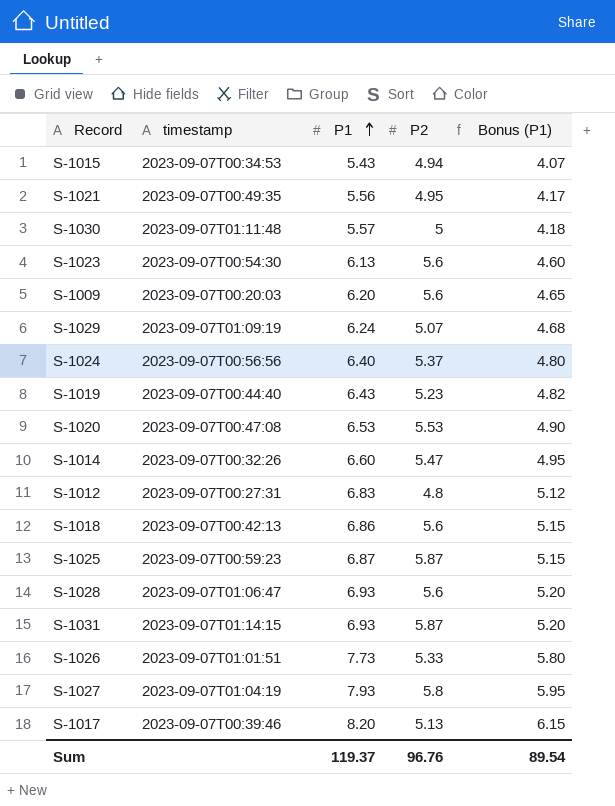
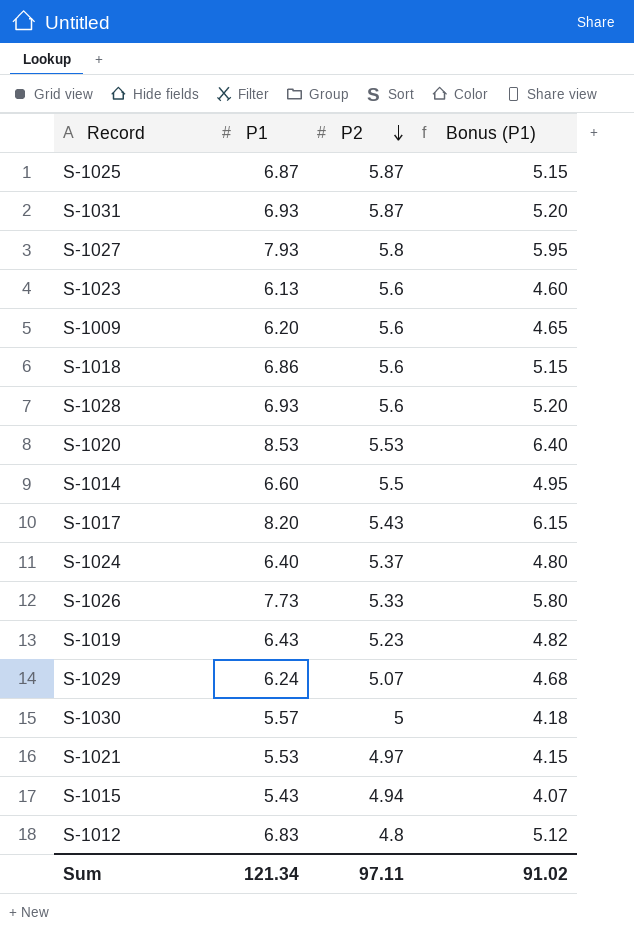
row order: P1 ascending -> P2 descending
column timestamp | position: 2 -> none
S-1020 | P1: 6.53 -> 8.53
S-1020 | Bonus (P1): 4.90 -> 6.40
S-1014 | P2: 5.47 -> 5.5
S-1017 | P2: 5.13 -> 5.43
S-1021 | P1: 5.56 -> 5.53
S-1021 | P2: 4.95 -> 4.97
S-1021 | Bonus (P1): 4.17 -> 4.15
Sum | P1: 119.37 -> 121.34
Sum | P2: 96.76 -> 97.11
Sum | Bonus (P1): 89.54 -> 91.02

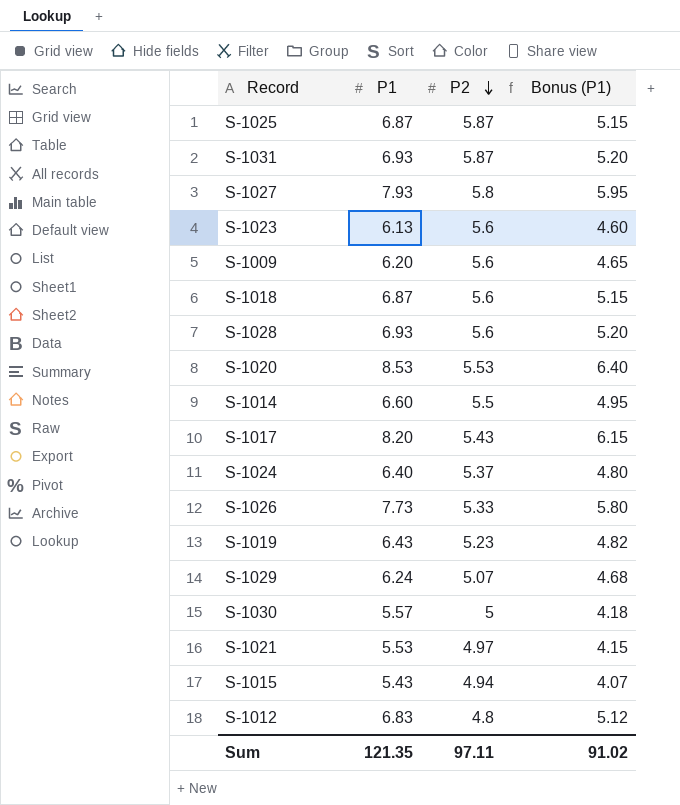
S-1018 | P1: 6.86 -> 6.87
Sum | P1: 121.34 -> 121.35

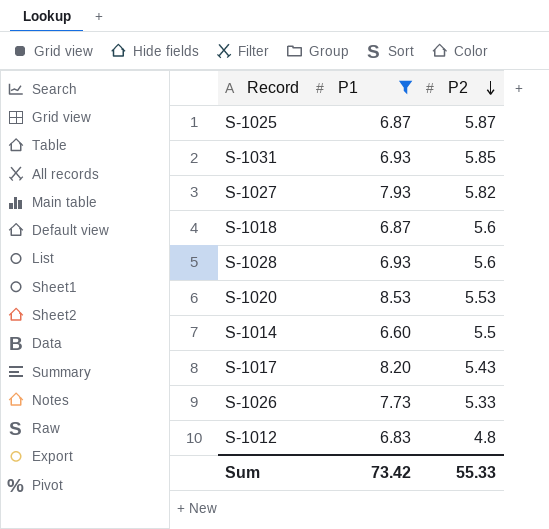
filter: none -> P1 >= 6.60
column Bonus (P1) | formula: [P1] * 0.75 -> none
S-1031 | P2: 5.87 -> 5.85
S-1027 | P2: 5.8 -> 5.82
Sum | P1: 121.35 -> 73.42
Sum | P2: 97.11 -> 55.33

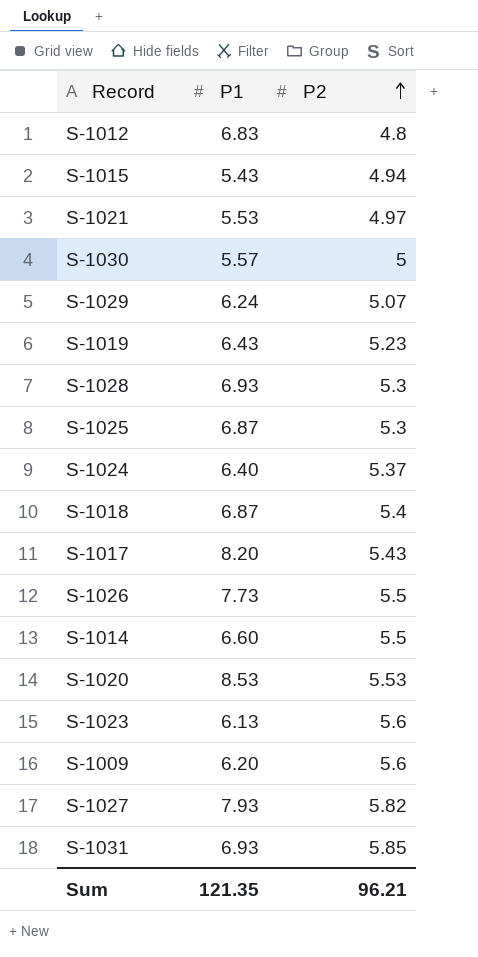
filter: P1 >= 6.60 -> none
row order: P2 descending -> P2 ascending
S-1028 | P2: 5.6 -> 5.3
S-1025 | P2: 5.87 -> 5.3
S-1018 | P2: 5.6 -> 5.4
S-1026 | P2: 5.33 -> 5.5
Sum | P1: 73.42 -> 121.35
Sum | P2: 55.33 -> 96.21

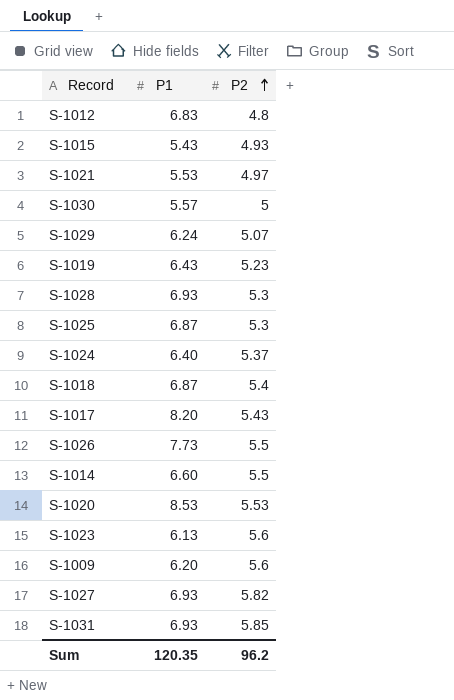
S-1015 | P2: 4.94 -> 4.93
S-1027 | P1: 7.93 -> 6.93
Sum | P1: 121.35 -> 120.35
Sum | P2: 96.21 -> 96.2

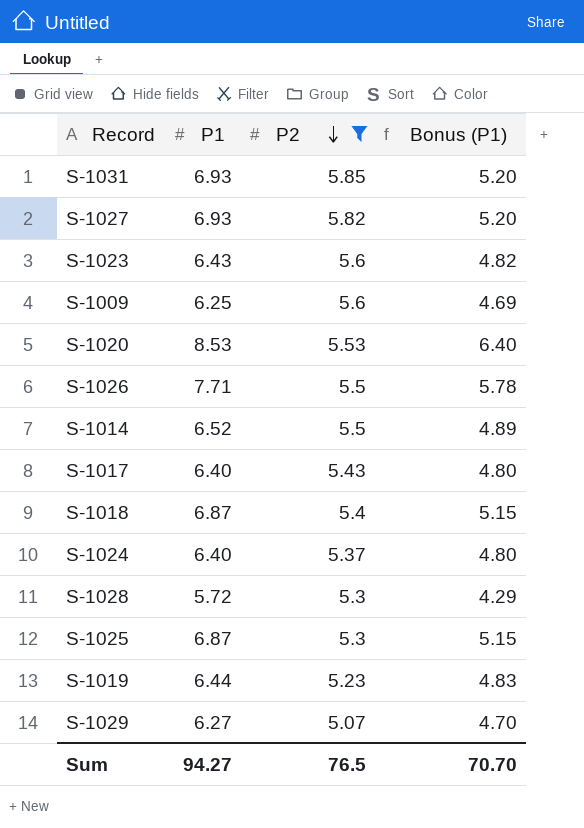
filter: none -> P2 >= 5.07
row order: P2 ascending -> P2 descending
column Bonus (P1) | formula: none -> [P1] * 0.75
S-1023 | P1: 6.13 -> 6.43
S-1009 | P1: 6.20 -> 6.25
S-1026 | P1: 7.73 -> 7.71
S-1014 | P1: 6.60 -> 6.52
S-1017 | P1: 8.20 -> 6.40
S-1028 | P1: 6.93 -> 5.72
S-1019 | P1: 6.43 -> 6.44
S-1029 | P1: 6.24 -> 6.27
Sum | P1: 120.35 -> 94.27
Sum | P2: 96.2 -> 76.5

